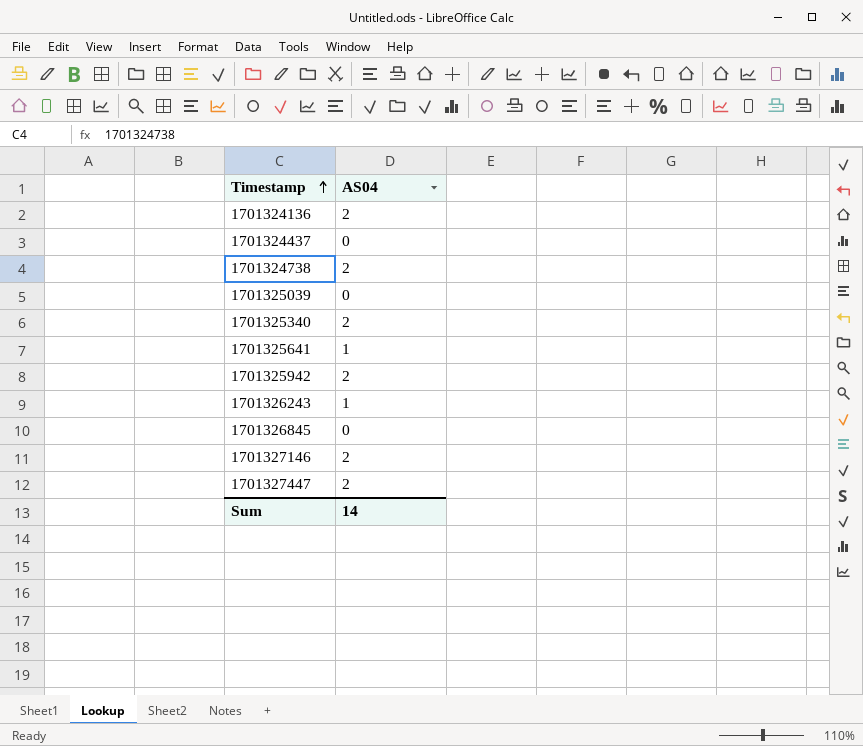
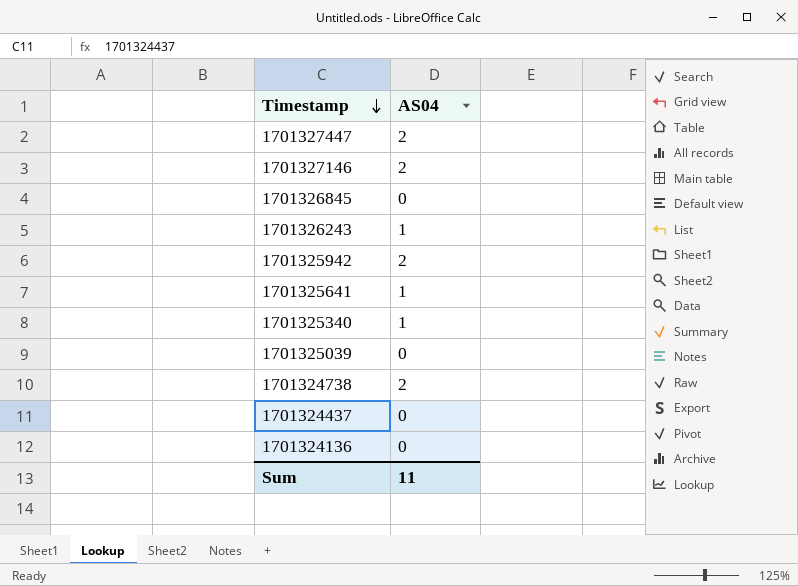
row order: Timestamp ascending -> Timestamp descending
1701325340 | AS04: 2 -> 1
1701324136 | AS04: 2 -> 0
Sum | AS04: 14 -> 11

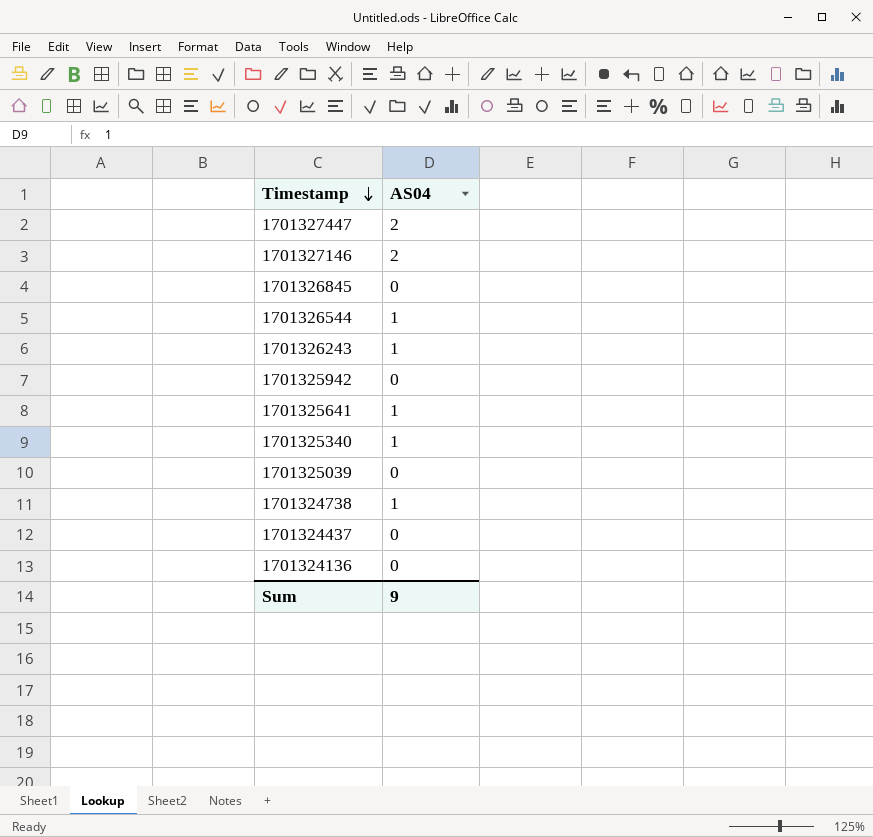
row 1701326544: none -> 1
1701325942 | AS04: 2 -> 0
1701324738 | AS04: 2 -> 1
Sum | AS04: 11 -> 9

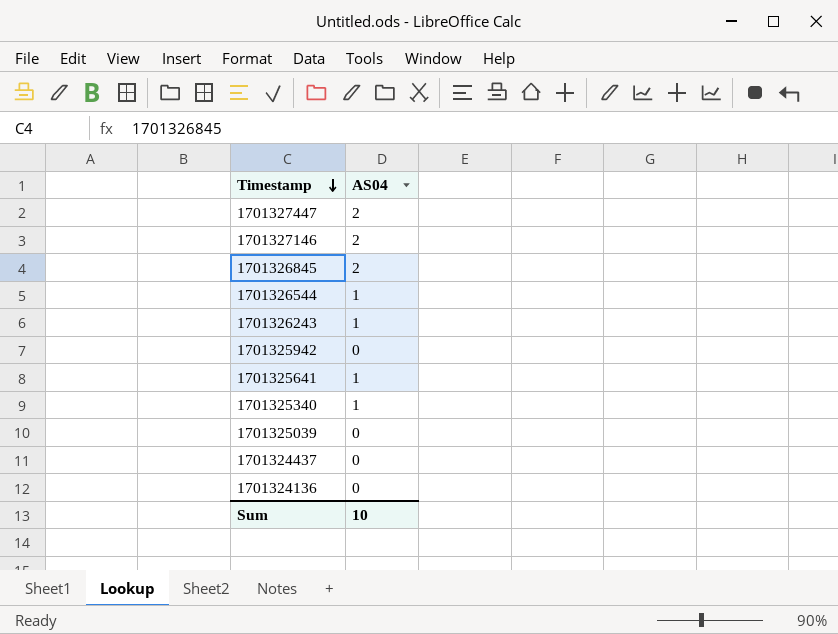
row 1701324738: 1 -> none
1701326845 | AS04: 0 -> 2
Sum | AS04: 9 -> 10

